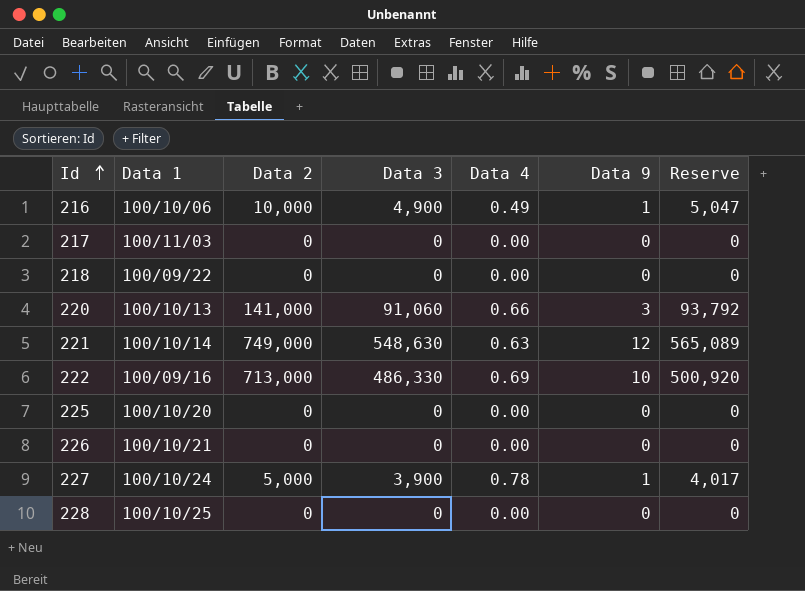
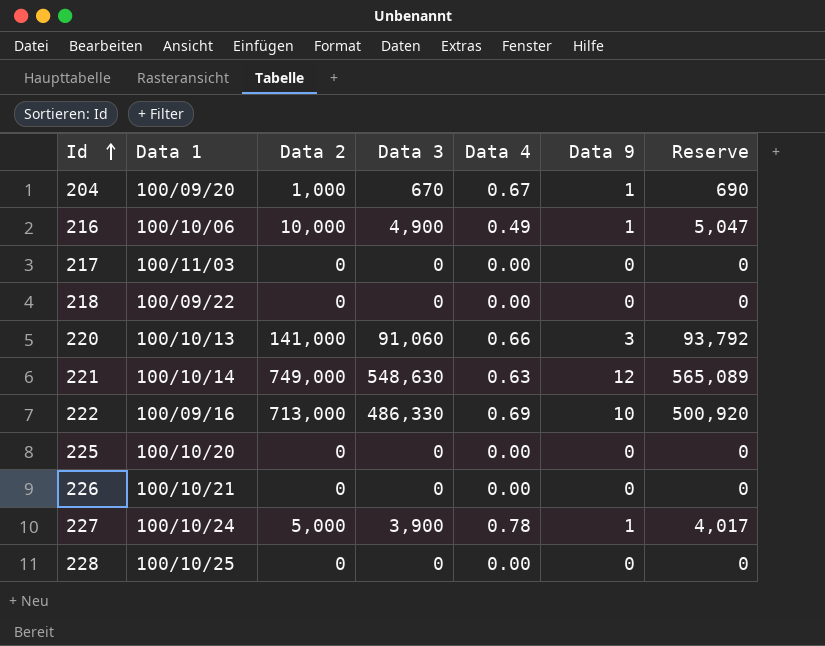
row 204: none -> 100/09/20 | 1,000 | 670 | 0.67 | 1 | 690

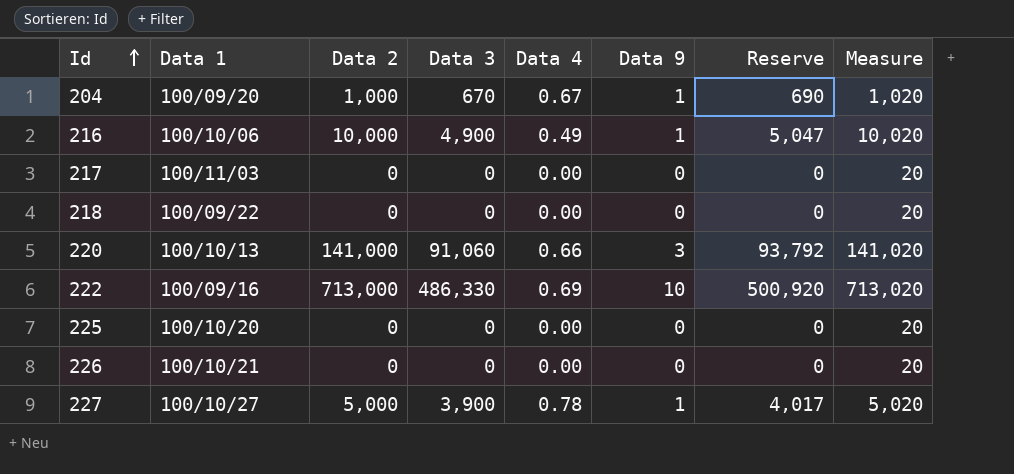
column Measure | formula: none -> [Data 2] + 20
row 221: 100/10/14 | 749,000 | 548,630 | 0.63 | 12 | 565,089 -> none
row 228: 100/10/25 | 0 | 0 | 0.00 | 0 | 0 -> none
227 | Data 1: 100/10/24 -> 100/10/27

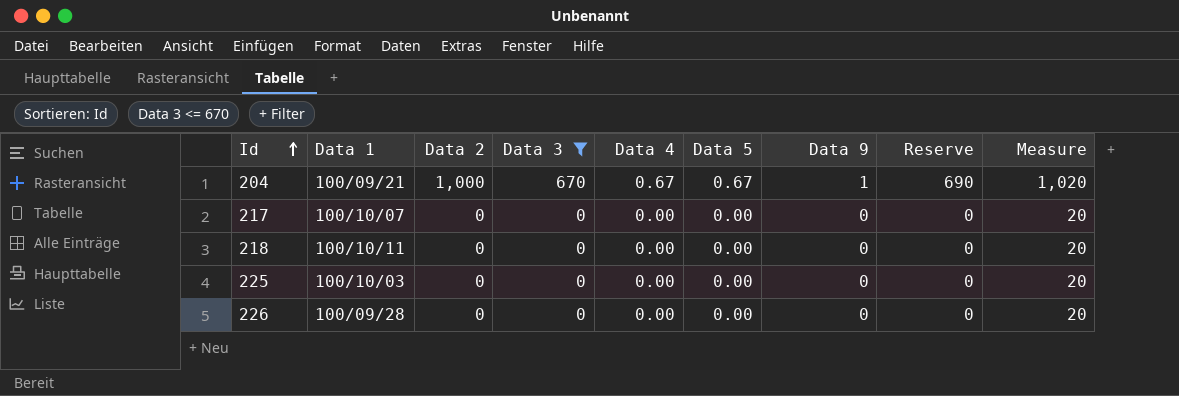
filter: none -> Data 3 <= 670
column Data 5 | position: none -> 6
204 | Data 1: 100/09/20 -> 100/09/21
217 | Data 1: 100/11/03 -> 100/10/07
218 | Data 1: 100/09/22 -> 100/10/11
225 | Data 1: 100/10/20 -> 100/10/03
226 | Data 1: 100/10/21 -> 100/09/28

